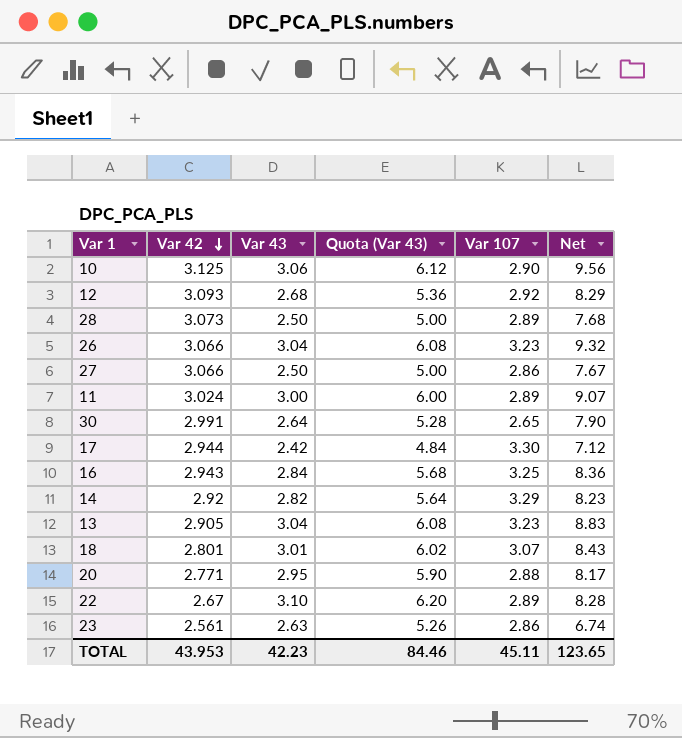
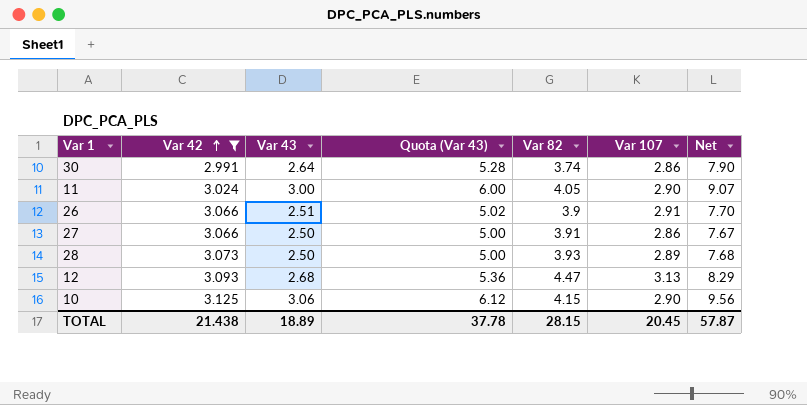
filter: none -> Var 42 >= 2.991
row order: Var 42 descending -> Var 42 ascending
column Var 82 | position: none -> 5
30 | Var 107: 2.65 -> 2.86
11 | Var 107: 2.89 -> 2.90
26 | Var 43: 3.04 -> 2.51
26 | Quota (Var 43): 6.08 -> 5.02
26 | Var 107: 3.23 -> 2.91
26 | Net: 9.32 -> 7.70
12 | Var 107: 2.92 -> 3.13
TOTAL | Var 42: 43.953 -> 21.438
TOTAL | Var 43: 42.23 -> 18.89
TOTAL | Quota (Var 43): 84.46 -> 37.78
TOTAL | Var 107: 45.11 -> 20.45
TOTAL | Net: 123.65 -> 57.87

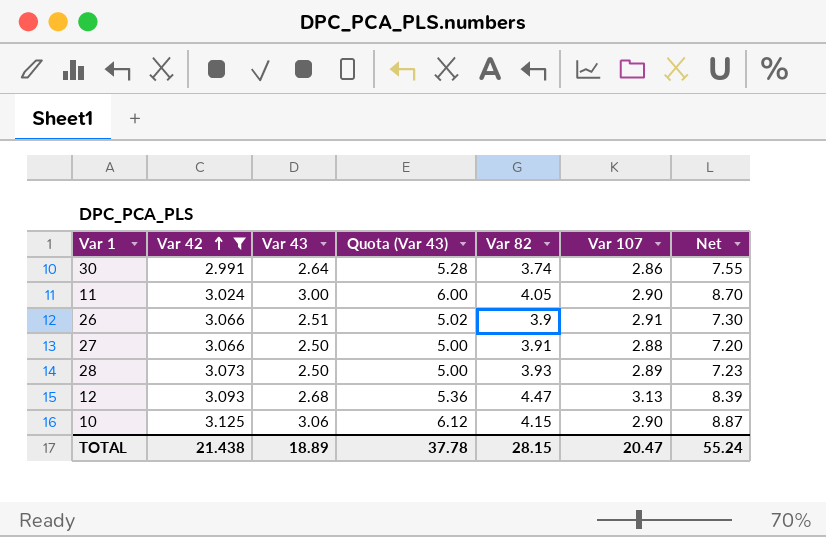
column Net | formula: [Var 42] * [Var 43] -> [Var 43] * [Var 107]
27 | Var 107: 2.86 -> 2.88
TOTAL | Var 107: 20.45 -> 20.47
TOTAL | Net: 57.87 -> 55.24

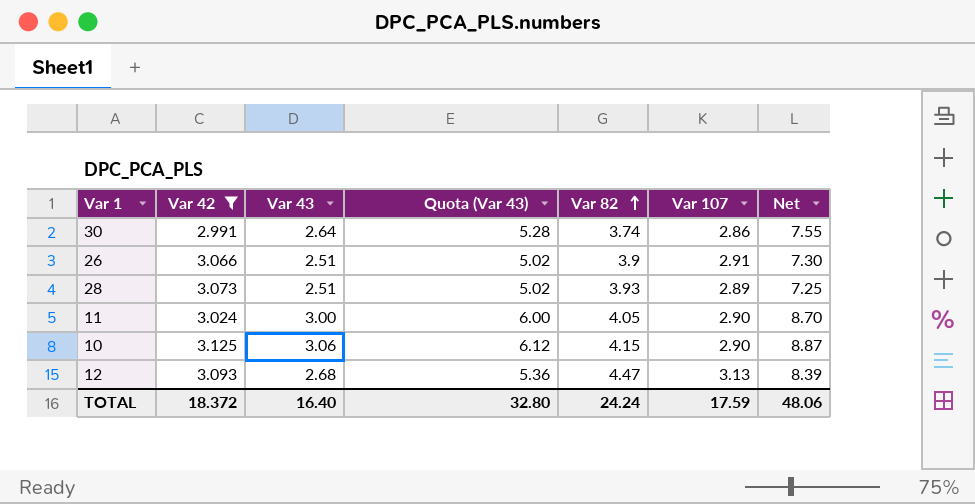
row order: Var 42 ascending -> Var 82 ascending
row 27: 3.066 | 2.50 | 5.00 | 3.91 | 2.88 | 7.20 -> none
28 | Var 43: 2.50 -> 2.51
28 | Quota (Var 43): 5.00 -> 5.02
28 | Net: 7.23 -> 7.25
TOTAL | Var 42: 21.438 -> 18.372
TOTAL | Var 43: 18.89 -> 16.40
TOTAL | Quota (Var 43): 37.78 -> 32.80
TOTAL | Var 82: 28.15 -> 24.24
TOTAL | Var 107: 20.47 -> 17.59
TOTAL | Net: 55.24 -> 48.06

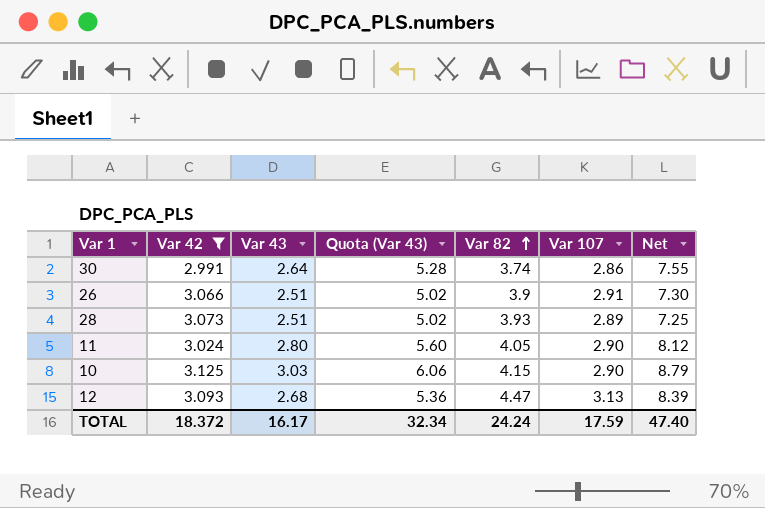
11 | Var 43: 3.00 -> 2.80
11 | Quota (Var 43): 6.00 -> 5.60
11 | Net: 8.70 -> 8.12
10 | Var 43: 3.06 -> 3.03
10 | Quota (Var 43): 6.12 -> 6.06
10 | Net: 8.87 -> 8.79
TOTAL | Var 43: 16.40 -> 16.17
TOTAL | Quota (Var 43): 32.80 -> 32.34
TOTAL | Net: 48.06 -> 47.40

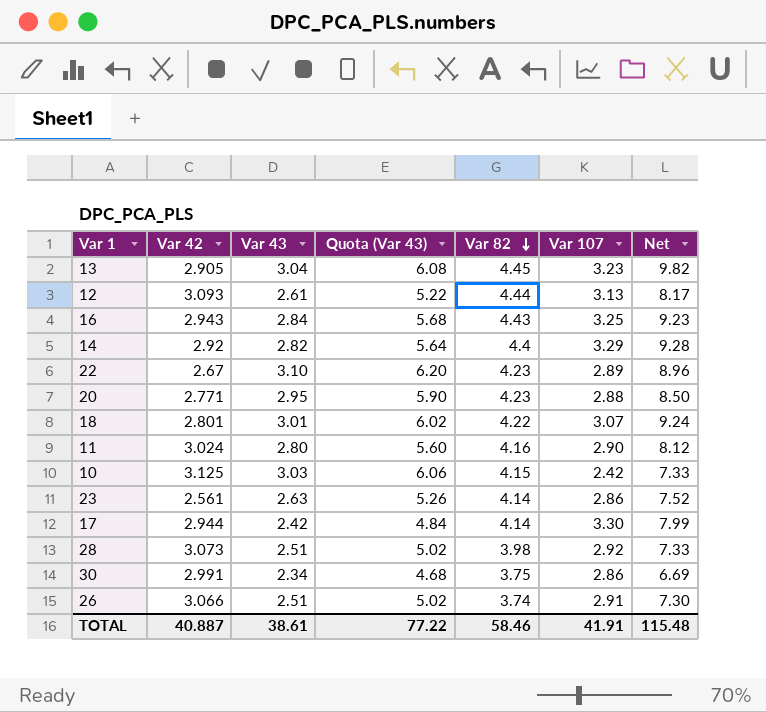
filter: Var 42 >= 2.991 -> none
row order: Var 82 ascending -> Var 82 descending
12 | Var 43: 2.68 -> 2.61
12 | Quota (Var 43): 5.36 -> 5.22
12 | Var 82: 4.47 -> 4.44
12 | Net: 8.39 -> 8.17
11 | Var 82: 4.05 -> 4.16
10 | Var 107: 2.90 -> 2.42
10 | Net: 8.79 -> 7.33
28 | Var 82: 3.93 -> 3.98
28 | Var 107: 2.89 -> 2.92
28 | Net: 7.25 -> 7.33
30 | Var 43: 2.64 -> 2.34
30 | Quota (Var 43): 5.28 -> 4.68
30 | Var 82: 3.74 -> 3.75
30 | Net: 7.55 -> 6.69
26 | Var 82: 3.9 -> 3.74
TOTAL | Var 42: 18.372 -> 40.887
TOTAL | Var 43: 16.17 -> 38.61
TOTAL | Quota (Var 43): 32.34 -> 77.22
TOTAL | Var 82: 24.24 -> 58.46
TOTAL | Var 107: 17.59 -> 41.91
TOTAL | Net: 47.40 -> 115.48

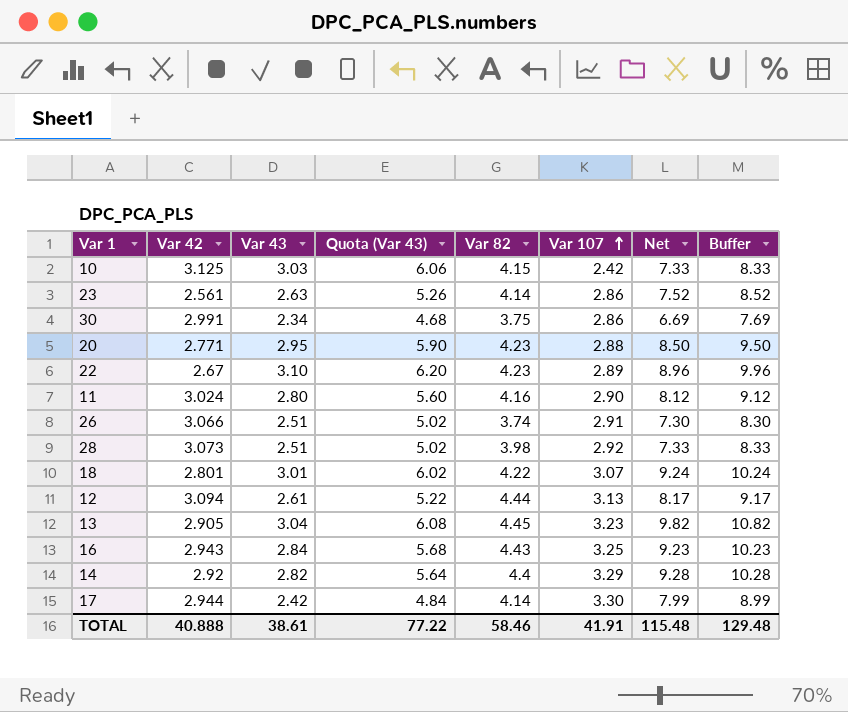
row order: Var 82 descending -> Var 107 ascending
column Buffer | formula: none -> [Net] + 1
12 | Var 42: 3.093 -> 3.094
TOTAL | Var 42: 40.887 -> 40.888

